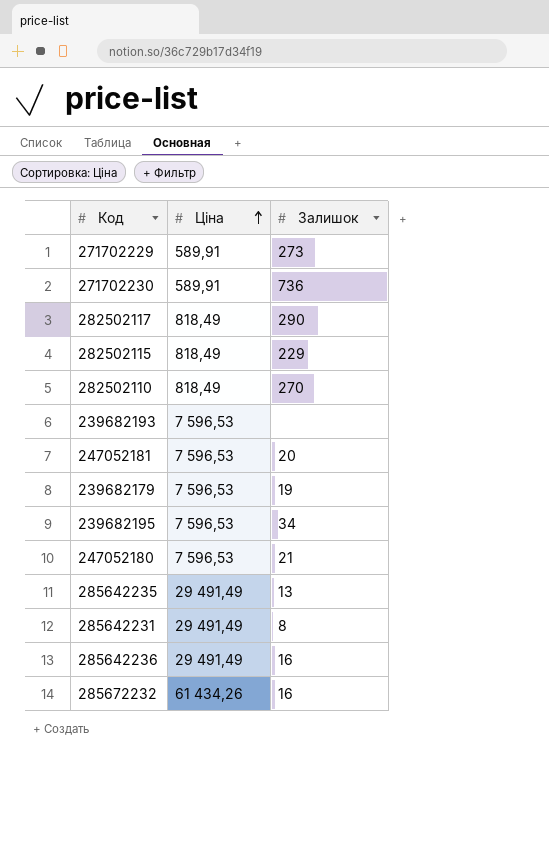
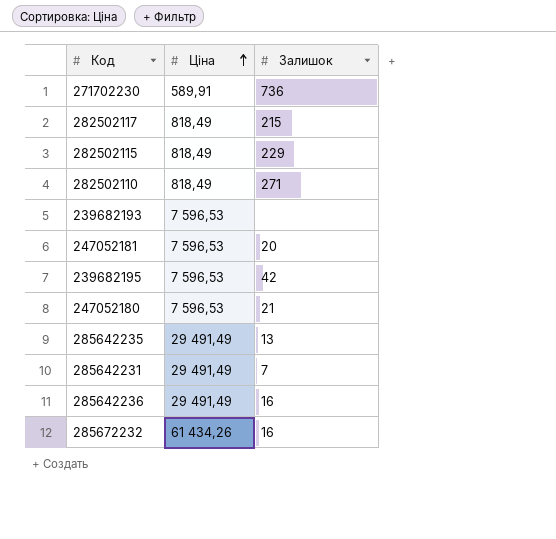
row 271702229: 589,91 | 273 -> none
row 239682179: 7 596,53 | 19 -> none
282502117 | Залишок: 290 -> 215
282502110 | Залишок: 270 -> 271
239682195 | Залишок: 34 -> 42
285642231 | Залишок: 8 -> 7

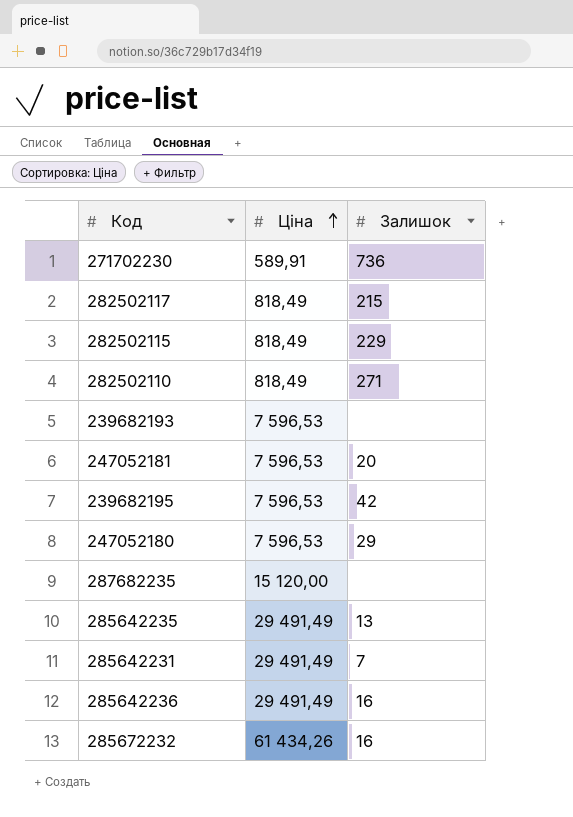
247052180 | Залишок: 21 -> 29
row 287682235: none -> 15 120,00 | none

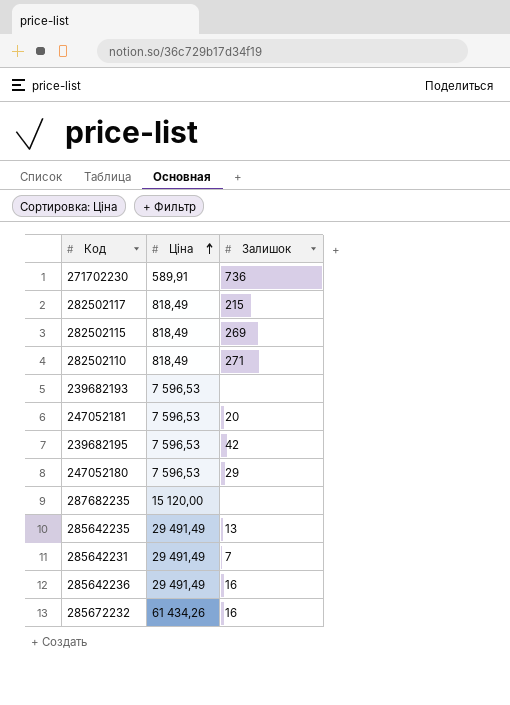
282502115 | Залишок: 229 -> 269

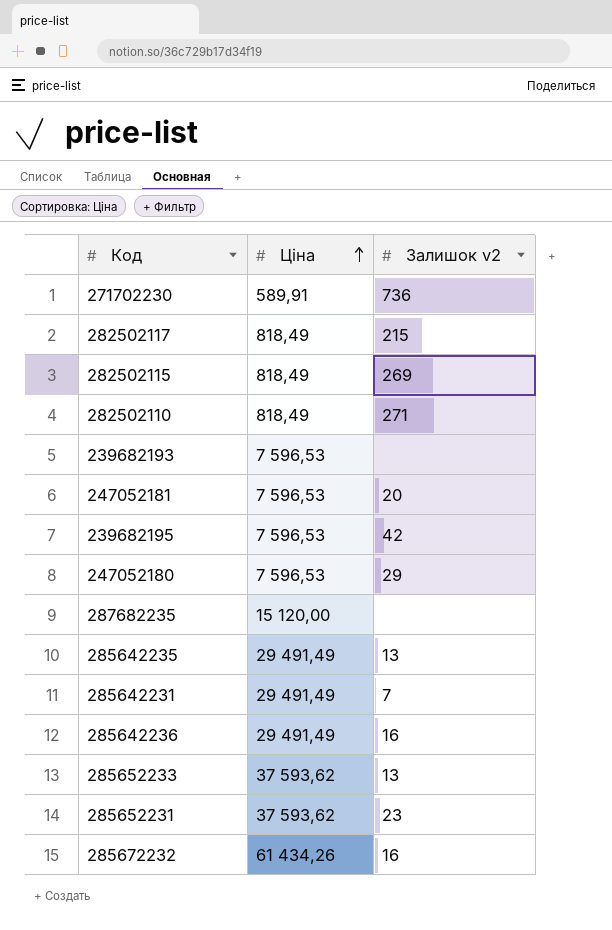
column name: Залишок -> Залишок v2
row 285652233: none -> 37 593,62 | 13
row 285652231: none -> 37 593,62 | 23

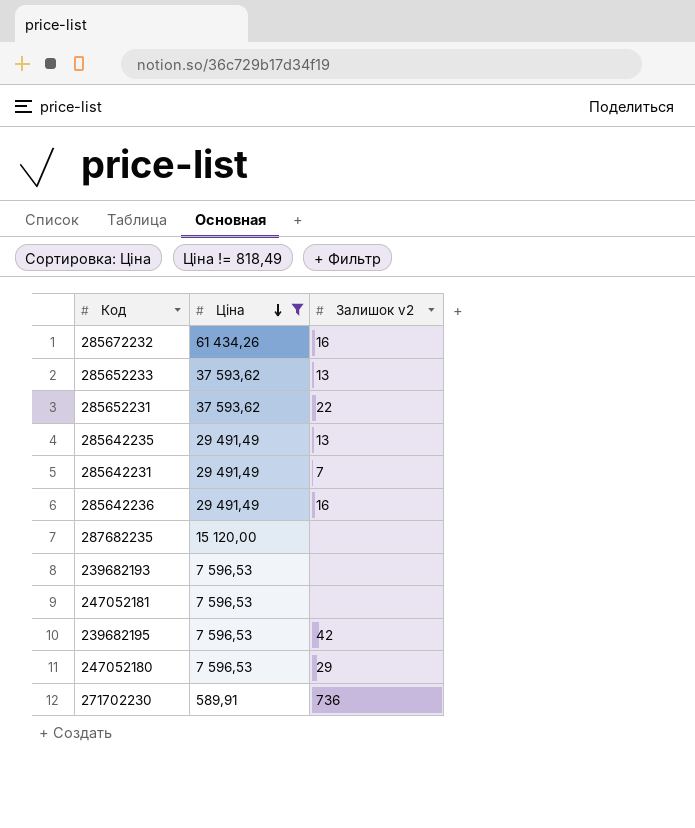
filter: none -> Ціна != 818,49
row order: Ціна ascending -> Ціна descending
285652231 | Залишок v2: 23 -> 22
247052181 | Залишок v2: 20 -> none

